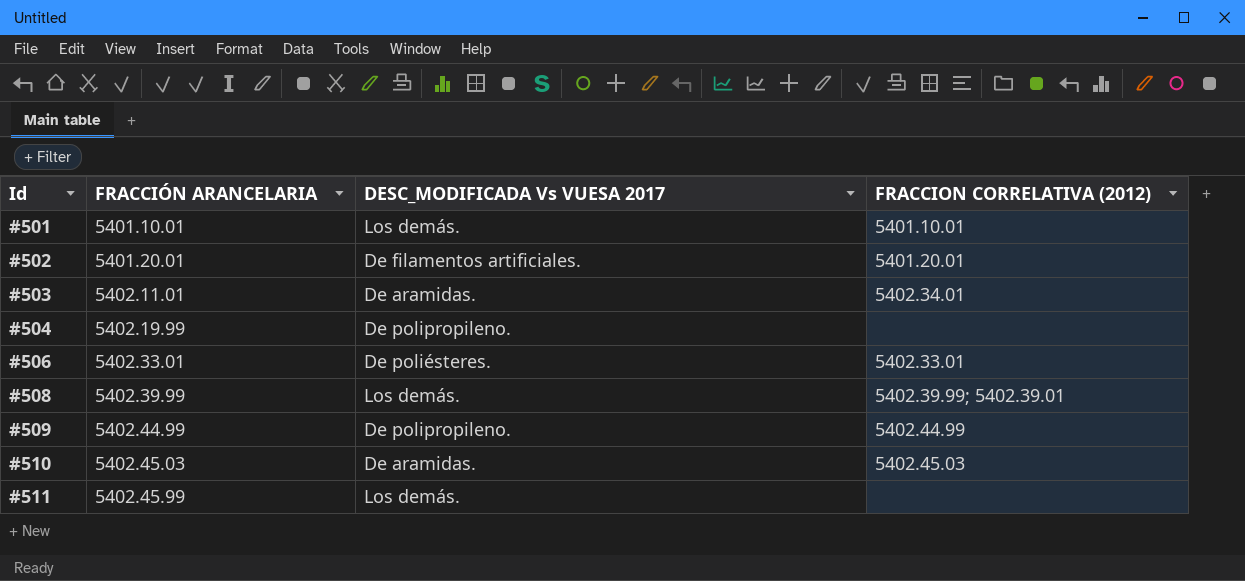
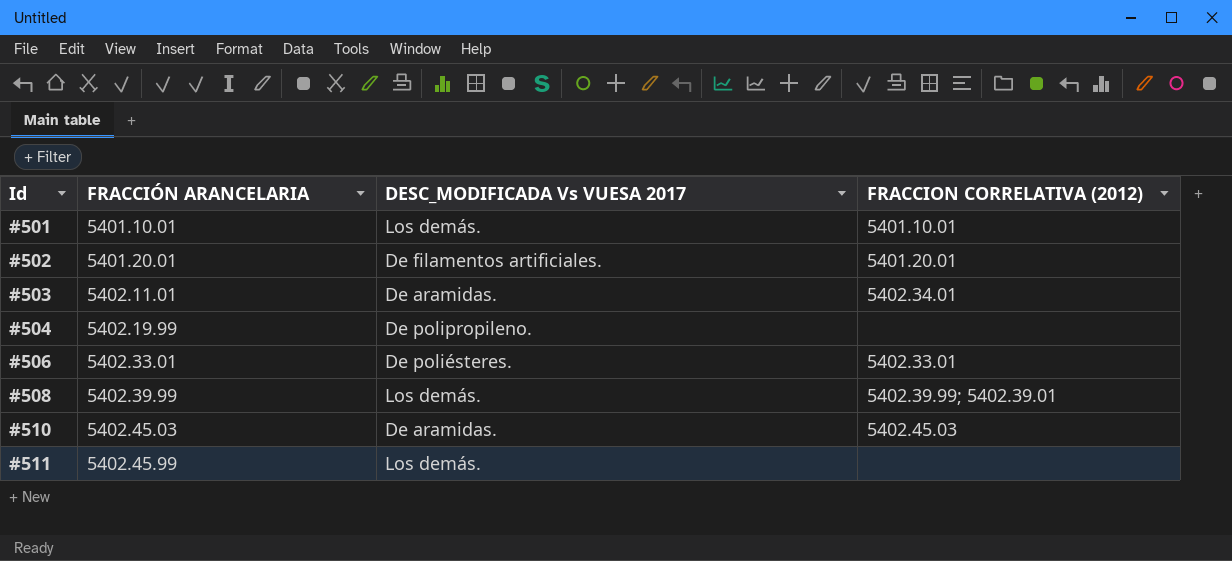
row #509: 5402.44.99 | De polipropileno. | 5402.44.99 -> none

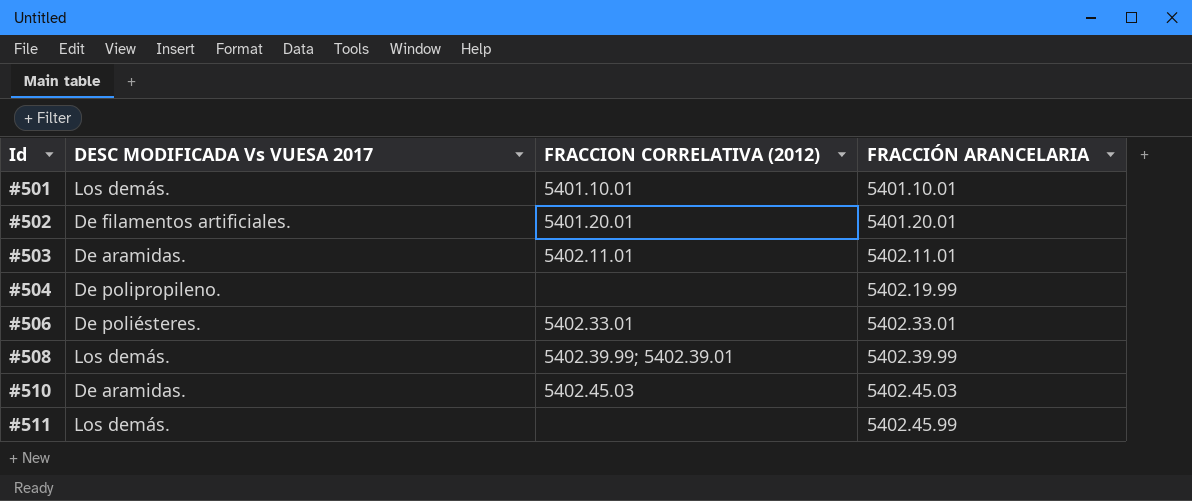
column name: DESC_MODIFICADA Vs VUESA 2017 -> DESC MODIFICADA Vs VUESA 2017
column FRACCIÓN ARANCELARIA | position: 2 -> 4
#503 | FRACCION CORRELATIVA (2012): 5402.34.01 -> 5402.11.01

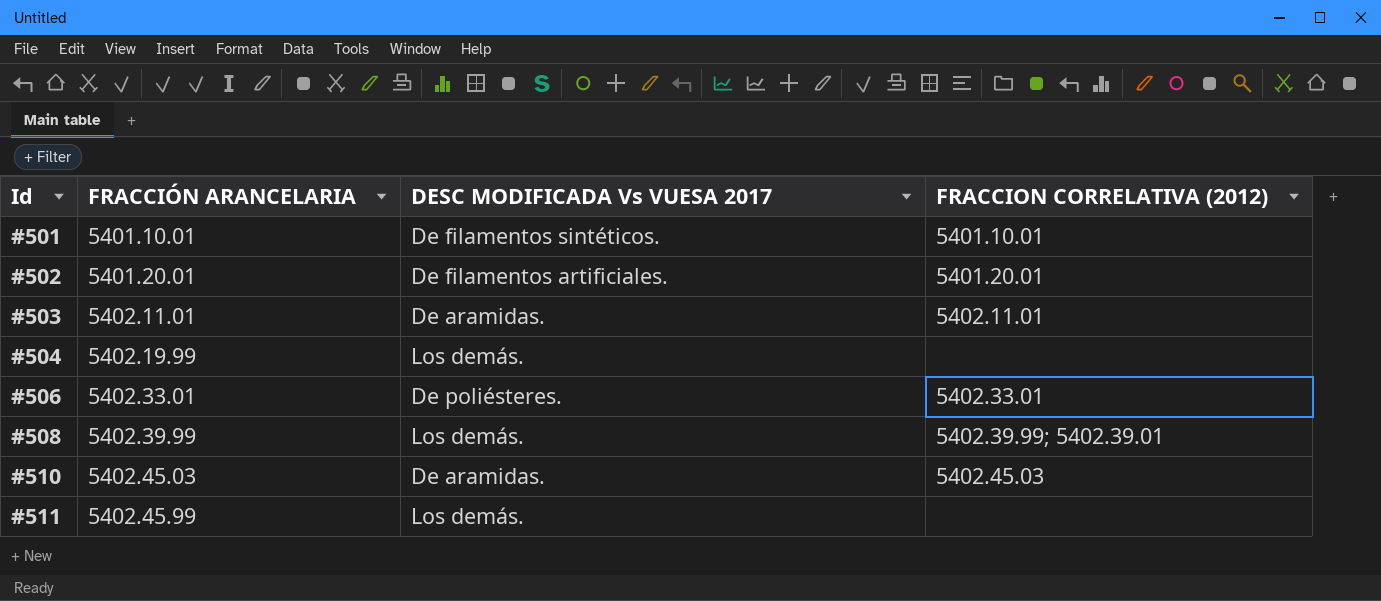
column FRACCIÓN ARANCELARIA | position: 4 -> 2
#501 | DESC MODIFICADA Vs VUESA 2017: Los demás. -> De filamentos sintéticos.
#504 | DESC MODIFICADA Vs VUESA 2017: De polipropileno. -> Los demás.

